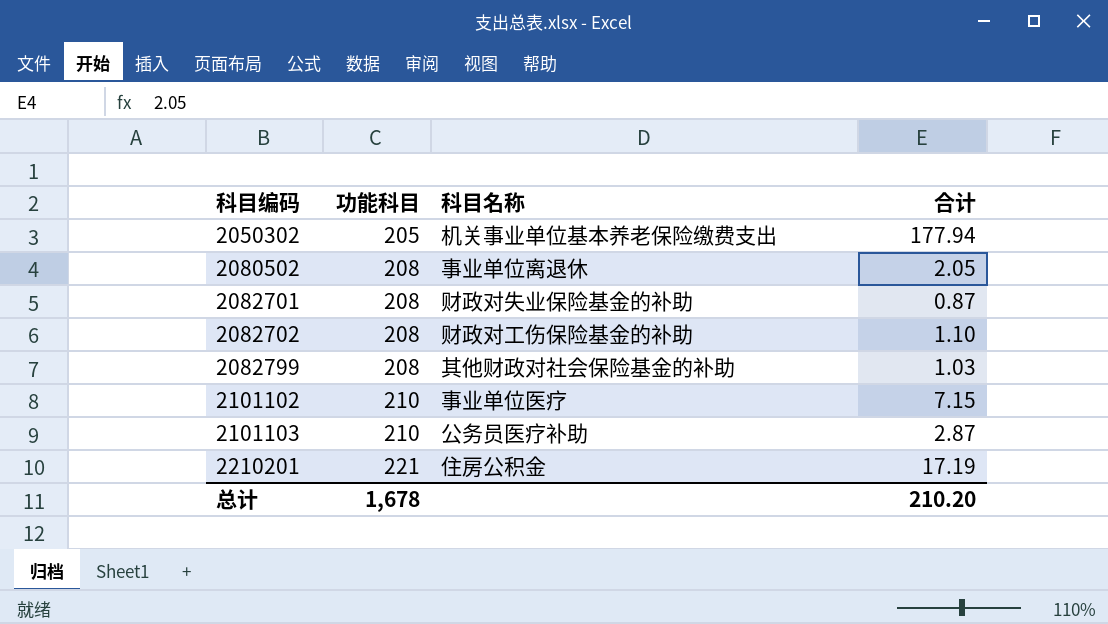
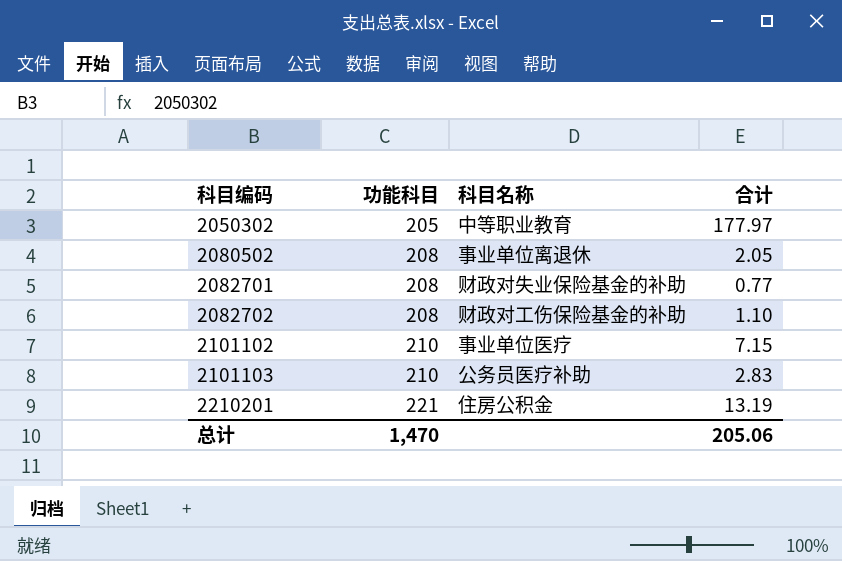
row 2082799: 208 | 其他财政对社会保险基金的补助 | 1.03 -> none
2050302 | 科目名称: 机关事业单位基本养老保险缴费支出 -> 中等职业教育
2050302 | 合计: 177.94 -> 177.97
2082701 | 合计: 0.87 -> 0.77
2101103 | 合计: 2.87 -> 2.83
2210201 | 合计: 17.19 -> 13.19
总计 | 功能科目: 1,678 -> 1,470
总计 | 合计: 210.20 -> 205.06

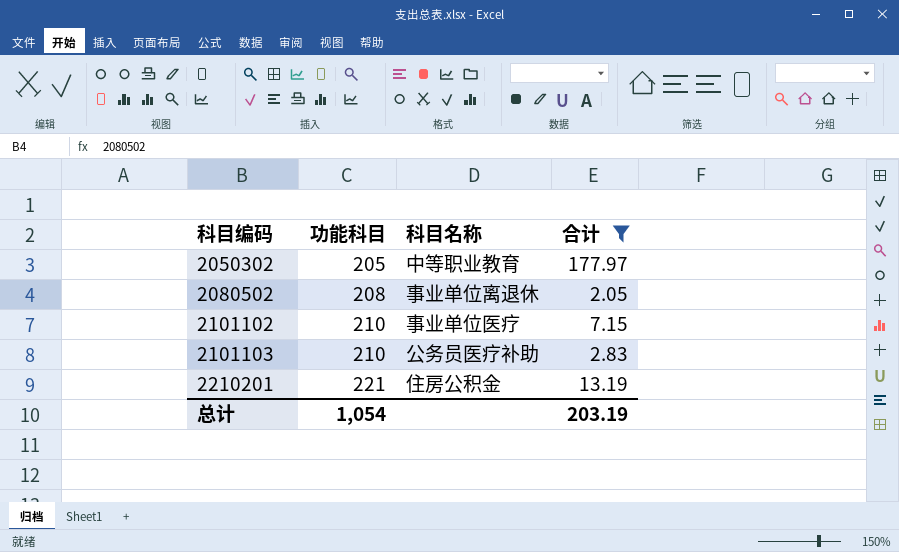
filter: none -> 合计 >= 2.05
总计 | 功能科目: 1,470 -> 1,054
总计 | 合计: 205.06 -> 203.19

